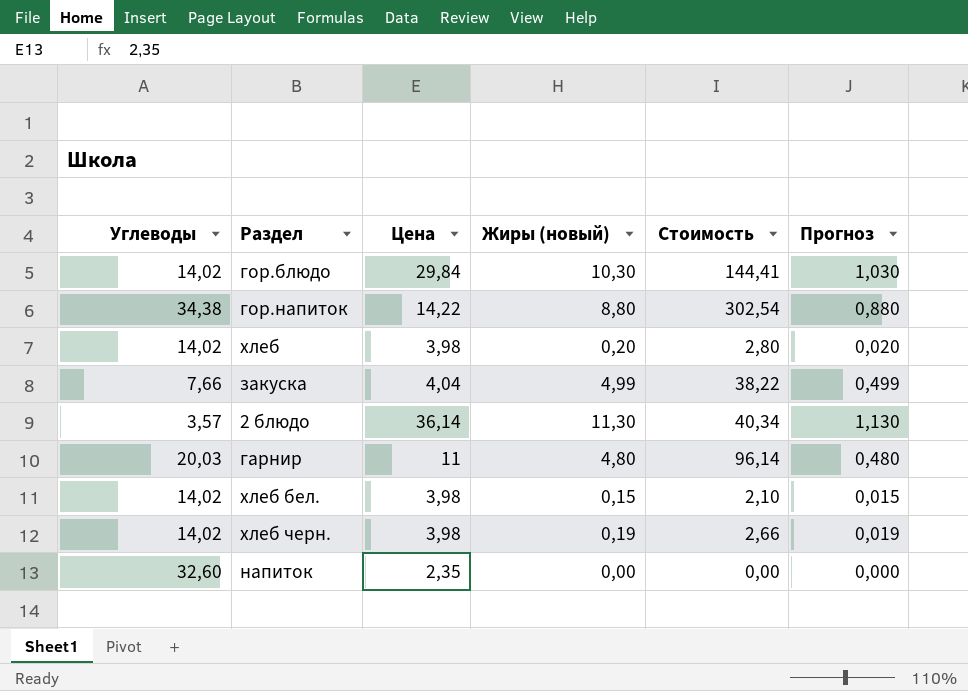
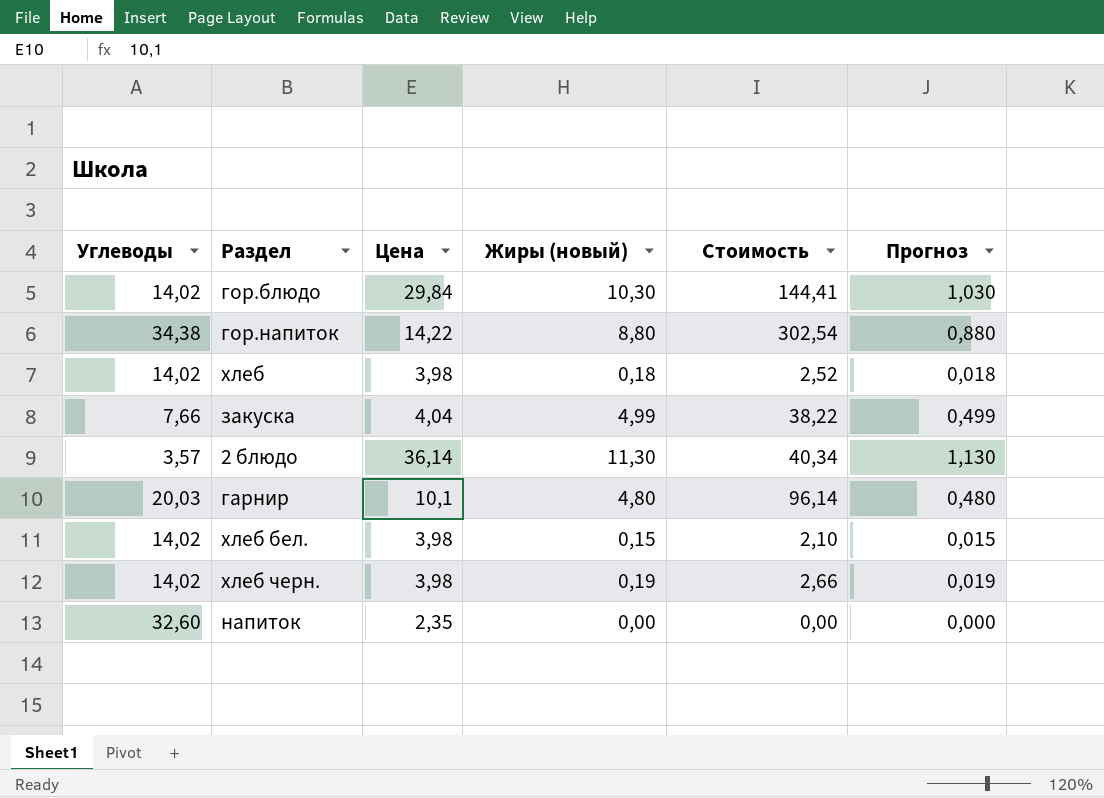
хлеб | Жиры (новый): 0,20 -> 0,18
хлеб | Стоимость: 2,80 -> 2,52
хлеб | Прогноз: 0,020 -> 0,018
гарнир | Цена: 11 -> 10,1

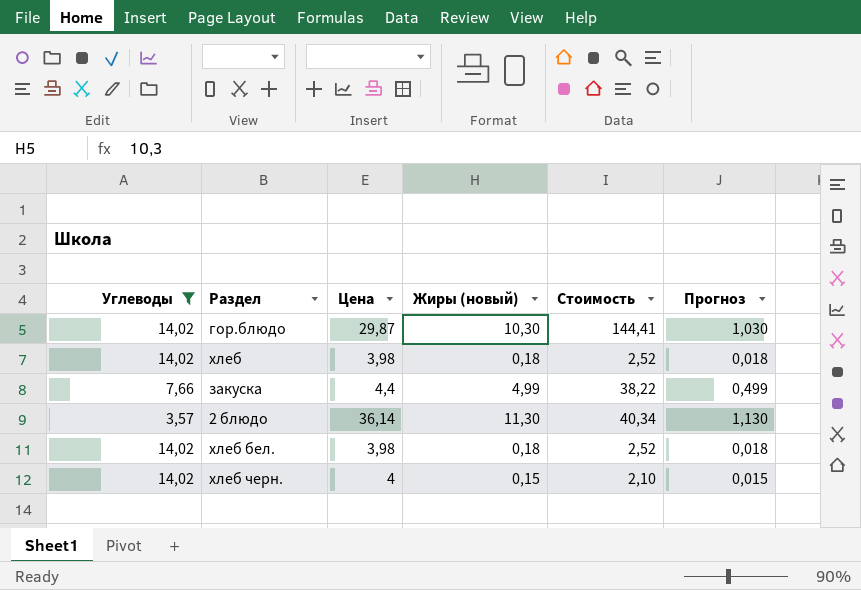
filter: none -> Углеводы <= 14,02
гор.блюдо | Цена: 29,84 -> 29,87
закуска | Цена: 4,04 -> 4,4
хлеб бел. | Жиры (новый): 0,15 -> 0,18
хлеб бел. | Стоимость: 2,10 -> 2,52
хлеб бел. | Прогноз: 0,015 -> 0,018
хлеб черн. | Цена: 3,98 -> 4
хлеб черн. | Жиры (новый): 0,19 -> 0,15
хлеб черн. | Стоимость: 2,66 -> 2,10
хлеб черн. | Прогноз: 0,019 -> 0,015

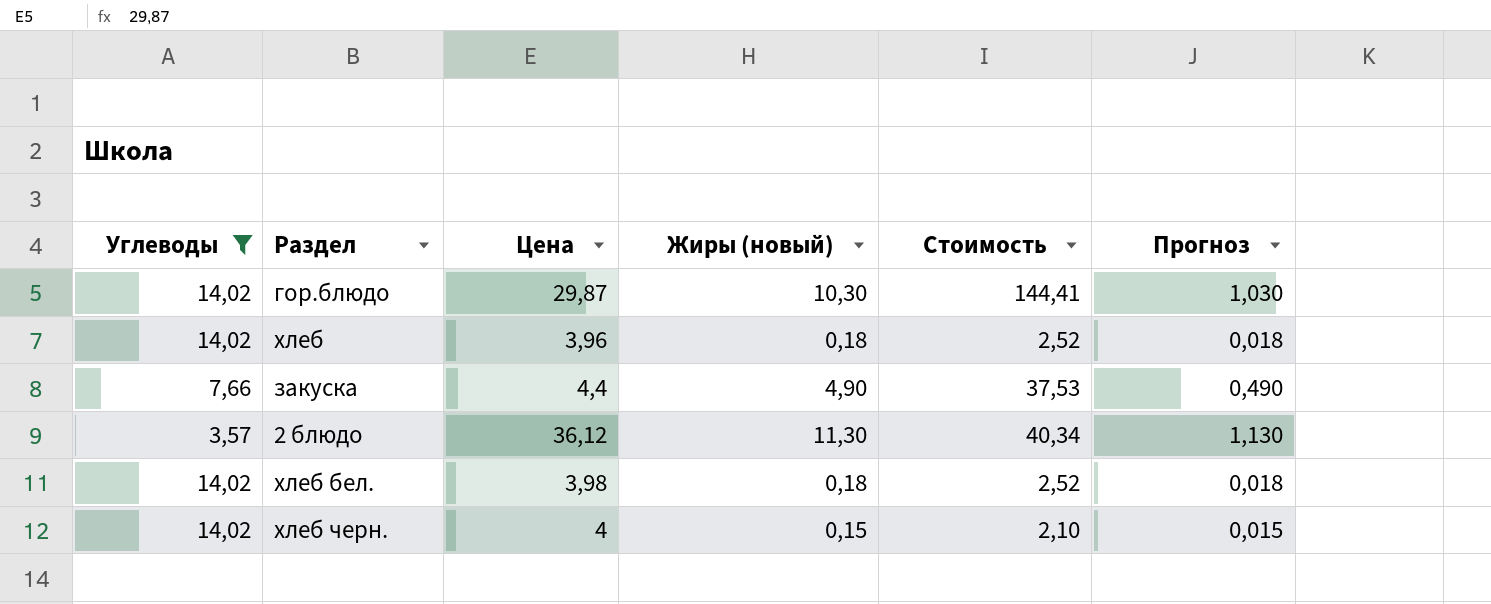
хлеб | Цена: 3,98 -> 3,96
закуска | Жиры (новый): 4,99 -> 4,90
закуска | Стоимость: 38,22 -> 37,53
закуска | Прогноз: 0,499 -> 0,490
2 блюдо | Цена: 36,14 -> 36,12

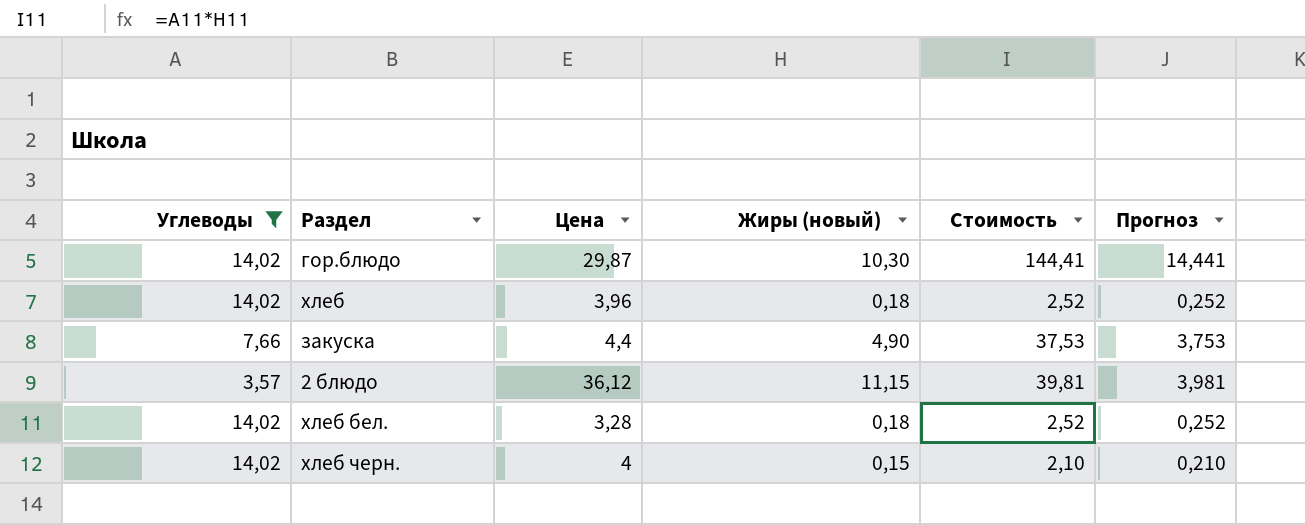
column Прогноз | formula: [Жиры (новый)] * 0,1 -> [Стоимость] * 0,1
2 блюдо | Жиры (новый): 11,30 -> 11,15
2 блюдо | Стоимость: 40,34 -> 39,81
хлеб бел. | Цена: 3,98 -> 3,28

